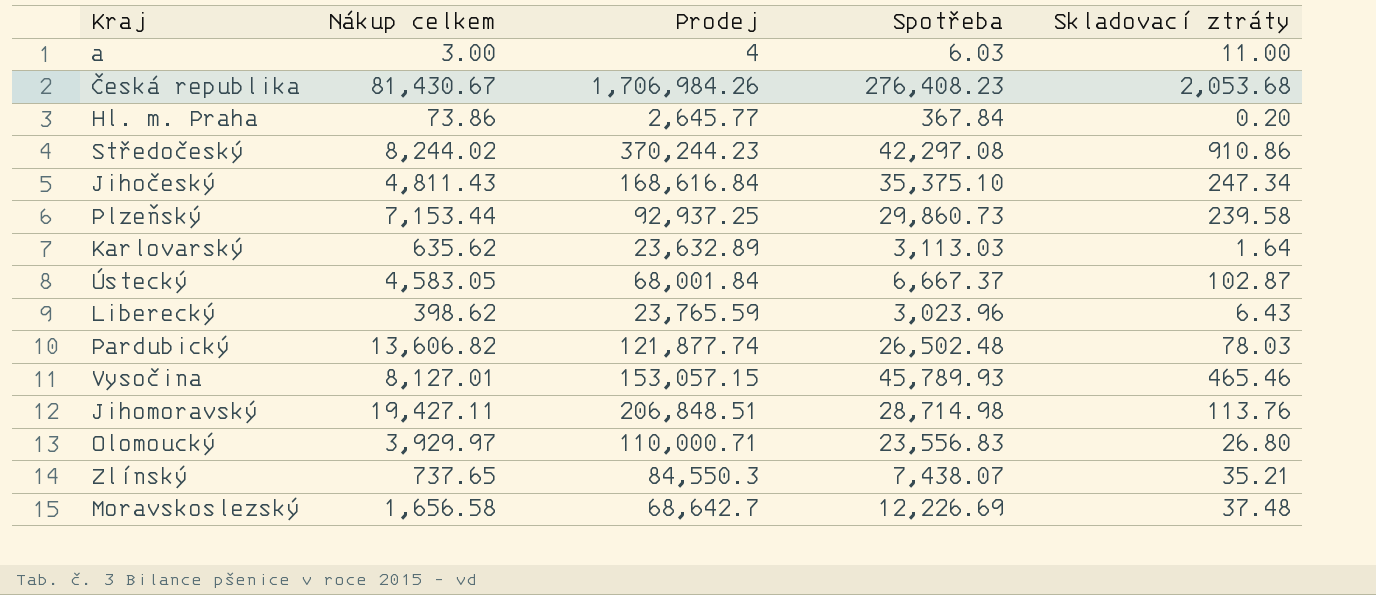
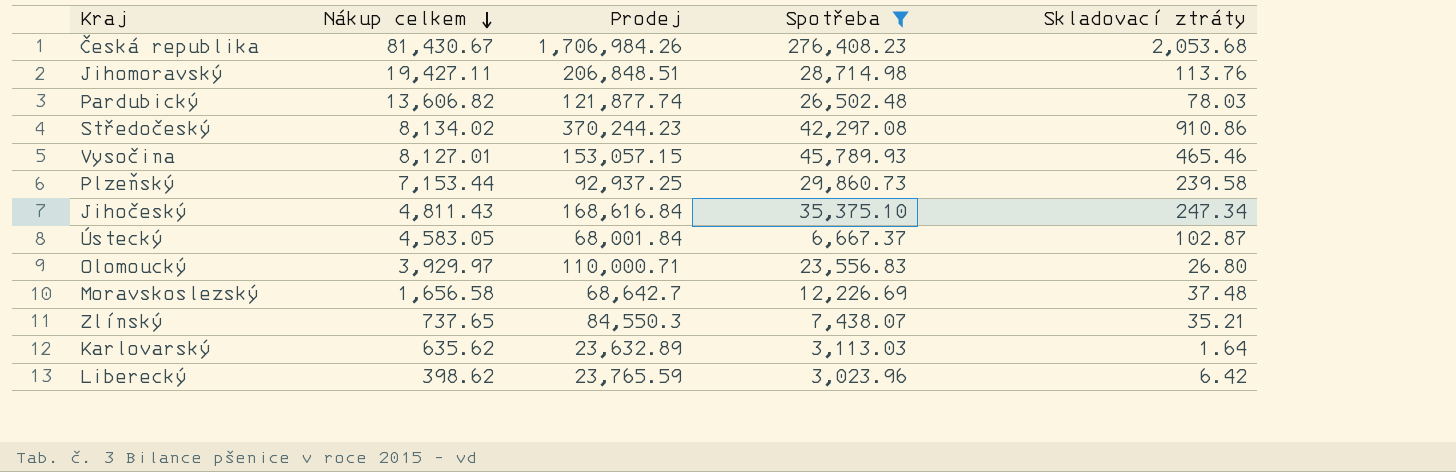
filter: none -> Spotřeba >= 3,023.96
row order: none -> Nákup celkem descending
Středočeský | Nákup celkem: 8,244.02 -> 8,134.02
Liberecký | Skladovací ztráty: 6.43 -> 6.42

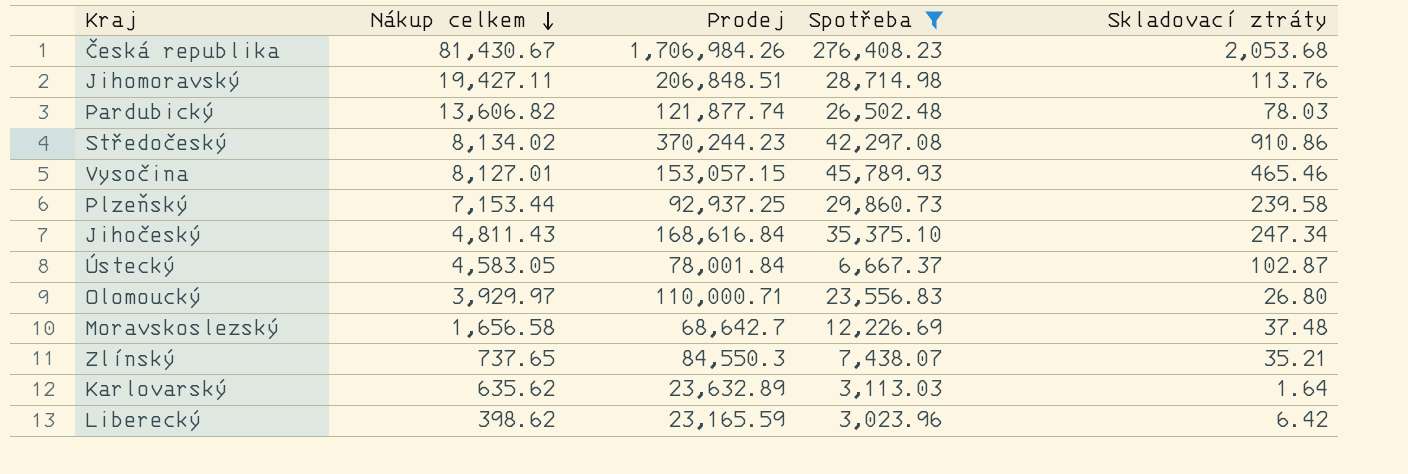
Ústecký | Prodej: 68,001.84 -> 78,001.84
Liberecký | Prodej: 23,765.59 -> 23,165.59

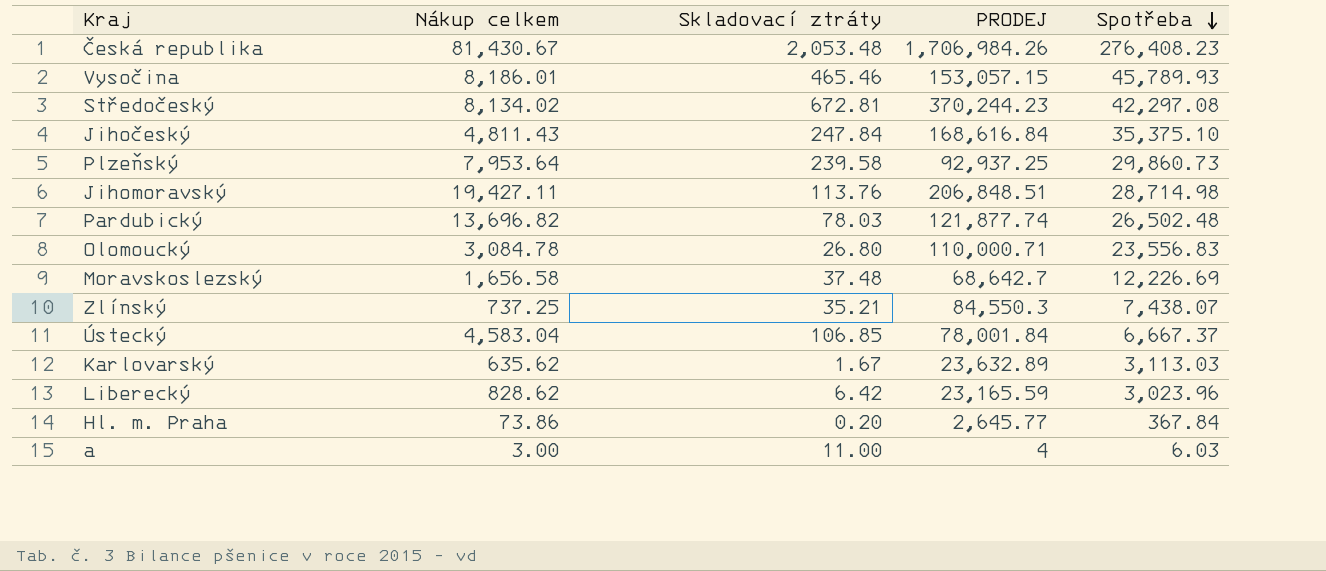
filter: Spotřeba >= 3,023.96 -> none
row order: Nákup celkem descending -> Spotřeba descending
column Skladovací ztráty | position: 5 -> 3
column name: Prodej -> PRODEJ
Česká republika | Skladovací ztráty: 2,053.68 -> 2,053.48
Vysočina | Nákup celkem: 8,127.01 -> 8,186.01
Středočeský | Skladovací ztráty: 910.86 -> 672.81
Jihočeský | Skladovací ztráty: 247.34 -> 247.84
Plzeňský | Nákup celkem: 7,153.44 -> 7,953.64
Pardubický | Nákup celkem: 13,606.82 -> 13,696.82
Olomoucký | Nákup celkem: 3,929.97 -> 3,084.78
Zlínský | Nákup celkem: 737.65 -> 737.25
Ústecký | Nákup celkem: 4,583.05 -> 4,583.04
Ústecký | Skladovací ztráty: 102.87 -> 106.85
Karlovarský | Skladovací ztráty: 1.64 -> 1.67
Liberecký | Nákup celkem: 398.62 -> 828.62

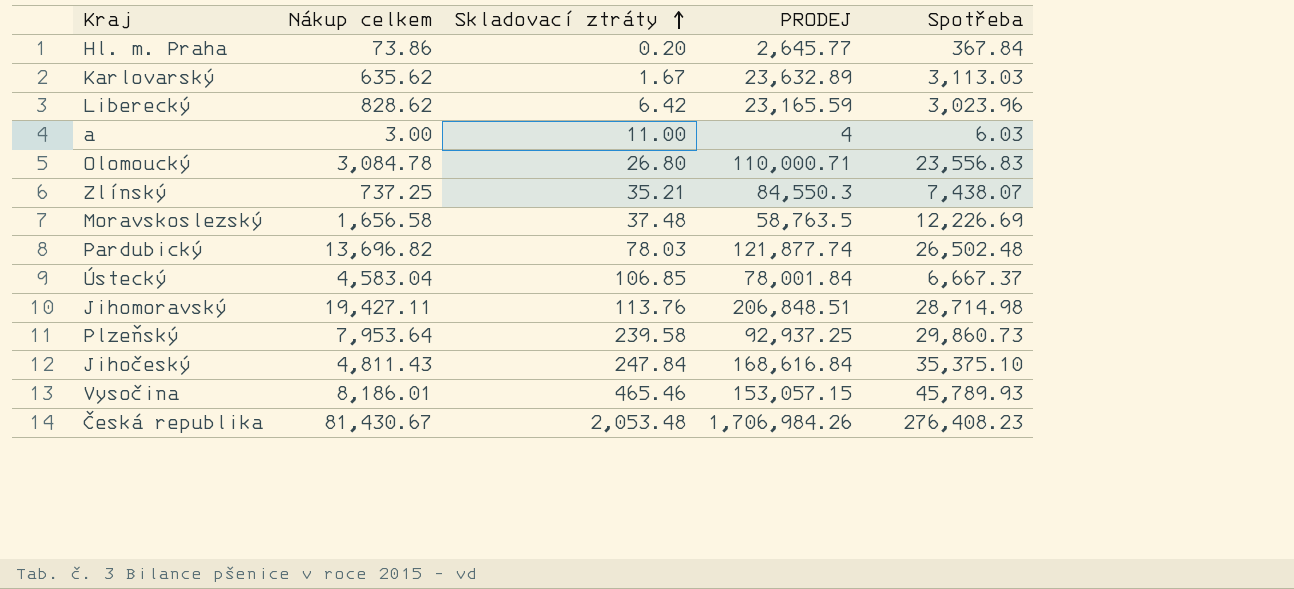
row order: Spotřeba descending -> Skladovací ztráty ascending
row Středočeský: 8,134.02 | 672.81 | 370,244.23 | 42,297.08 -> none
Moravskoslezský | PRODEJ: 68,642.7 -> 58,763.5

